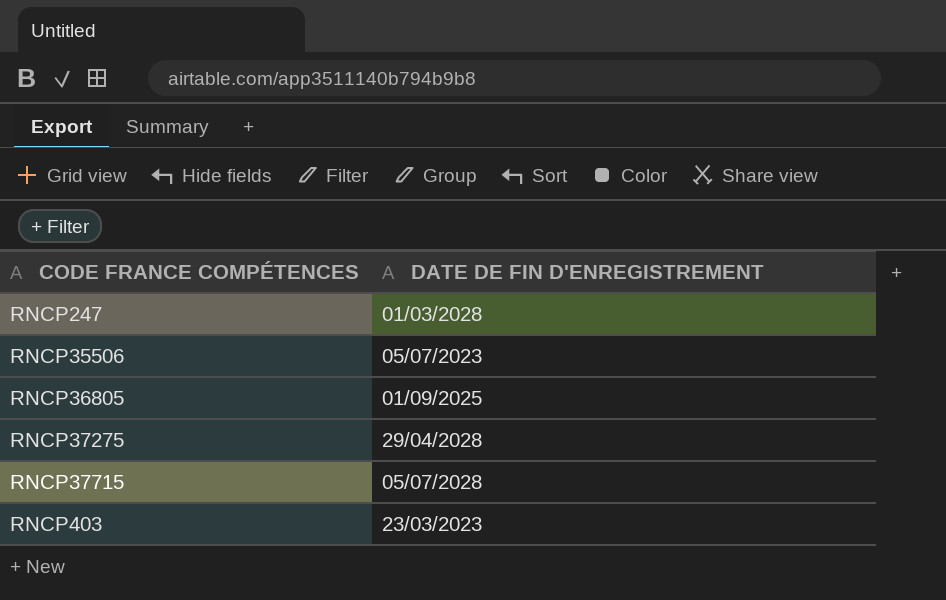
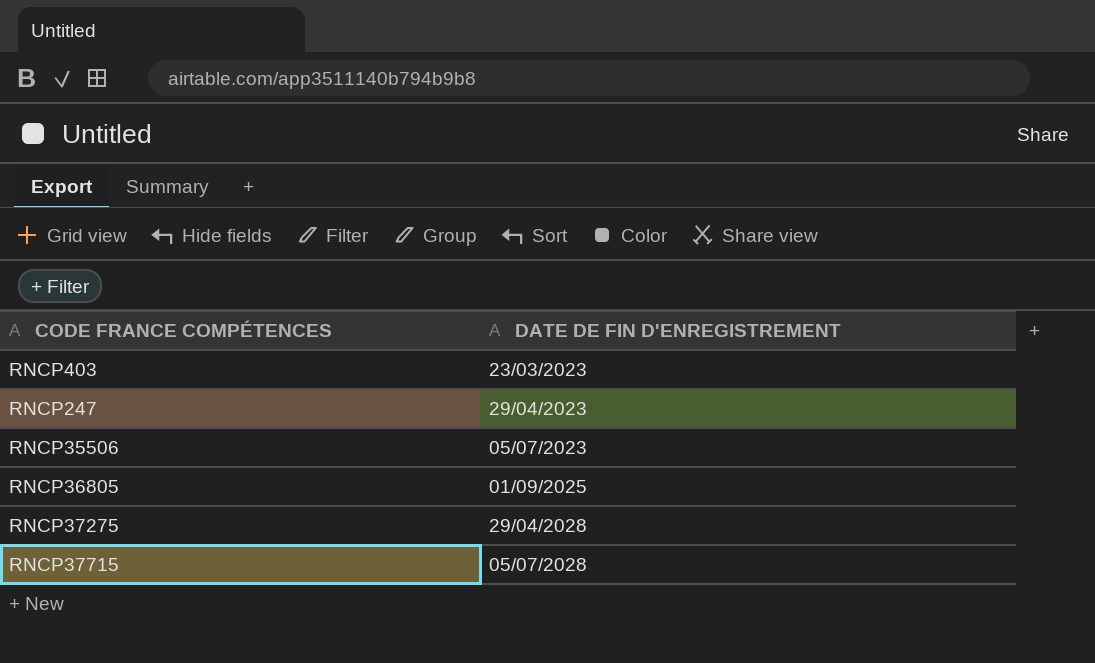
row order: none -> DATE DE FIN D'ENREGISTREMENT ascending
RNCP247 | DATE DE FIN D'ENREGISTREMENT: 01/03/2028 -> 29/04/2023

